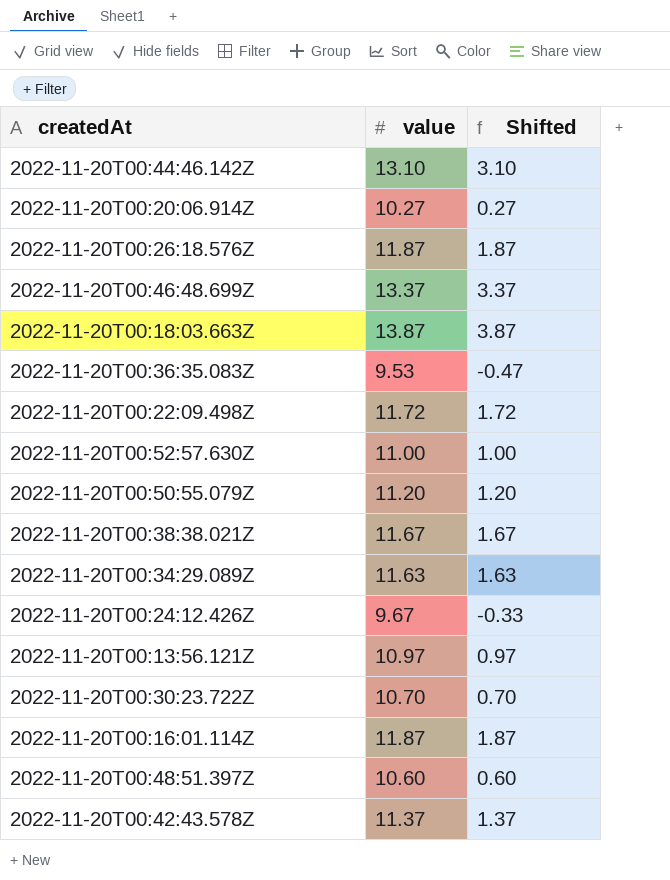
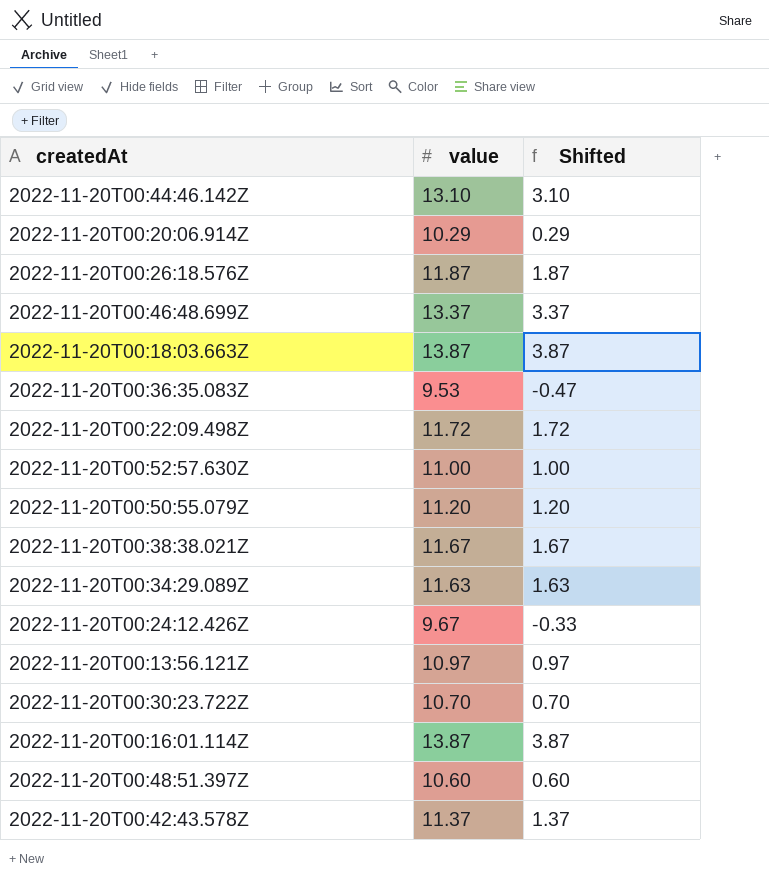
2022-11-20T00:20:06.914Z | value: 10.27 -> 10.29
2022-11-20T00:20:06.914Z | Shifted: 0.27 -> 0.29
2022-11-20T00:16:01.114Z | value: 11.87 -> 13.87
2022-11-20T00:16:01.114Z | Shifted: 1.87 -> 3.87

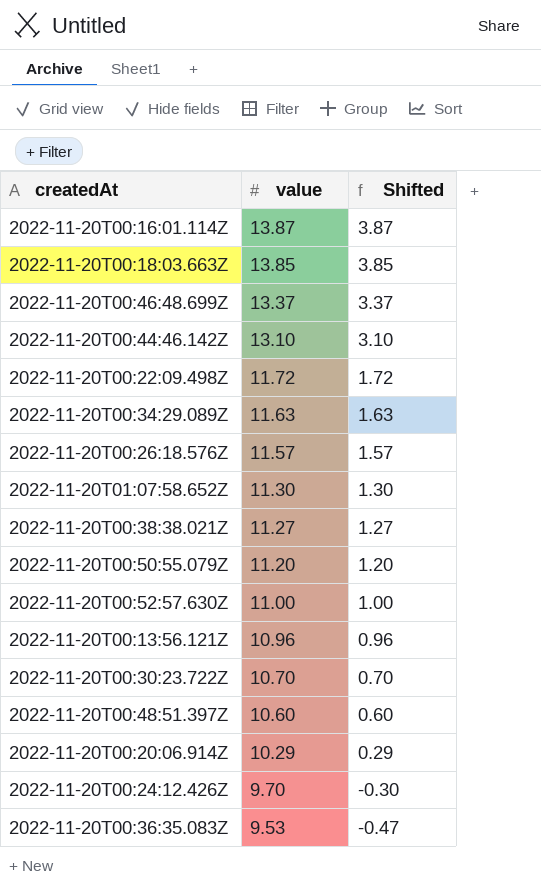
row order: none -> value descending
row 2022-11-20T00:42:43.578Z: 11.37 | 1.37 -> none
2022-11-20T00:18:03.663Z | value: 13.87 -> 13.85
2022-11-20T00:18:03.663Z | Shifted: 3.87 -> 3.85
2022-11-20T00:26:18.576Z | value: 11.87 -> 11.57
2022-11-20T00:26:18.576Z | Shifted: 1.87 -> 1.57
row 2022-11-20T01:07:58.652Z: none -> 11.30 | 1.30
2022-11-20T00:38:38.021Z | value: 11.67 -> 11.27
2022-11-20T00:38:38.021Z | Shifted: 1.67 -> 1.27
2022-11-20T00:13:56.121Z | value: 10.97 -> 10.96
2022-11-20T00:13:56.121Z | Shifted: 0.97 -> 0.96
2022-11-20T00:24:12.426Z | value: 9.67 -> 9.70
2022-11-20T00:24:12.426Z | Shifted: -0.33 -> -0.30

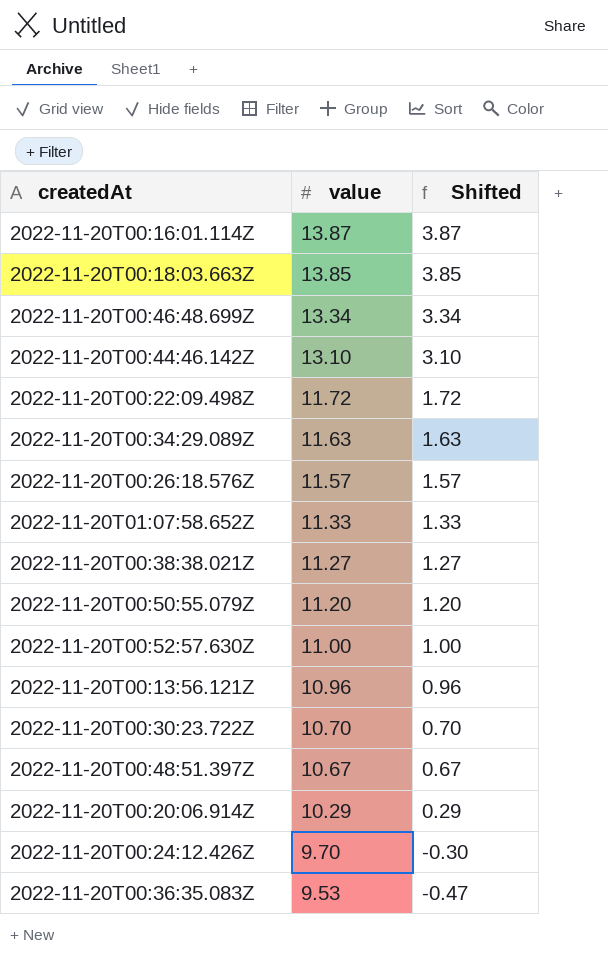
2022-11-20T00:46:48.699Z | value: 13.37 -> 13.34
2022-11-20T00:46:48.699Z | Shifted: 3.37 -> 3.34
2022-11-20T01:07:58.652Z | value: 11.30 -> 11.33
2022-11-20T01:07:58.652Z | Shifted: 1.30 -> 1.33
2022-11-20T00:48:51.397Z | value: 10.60 -> 10.67
2022-11-20T00:48:51.397Z | Shifted: 0.60 -> 0.67

